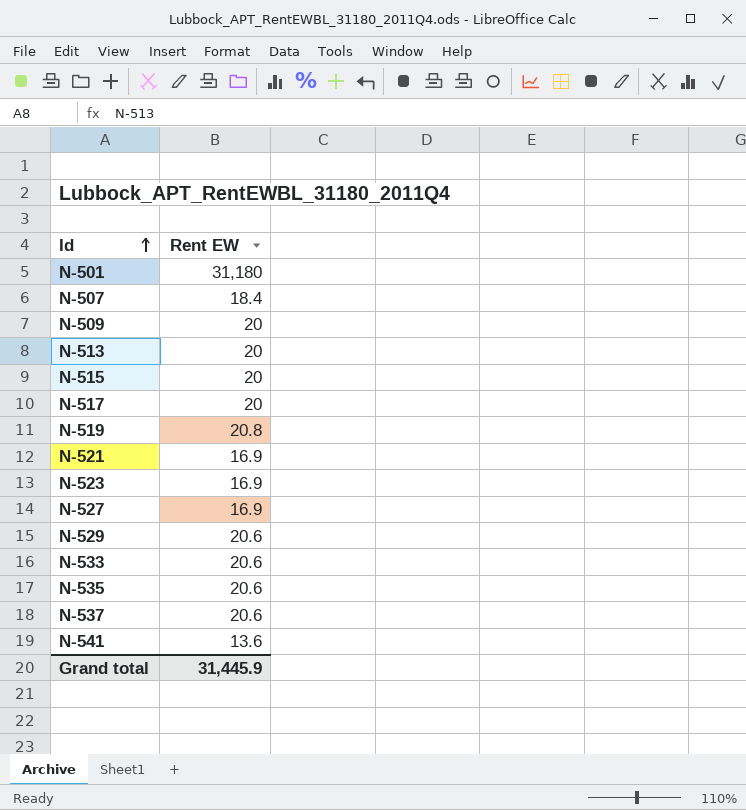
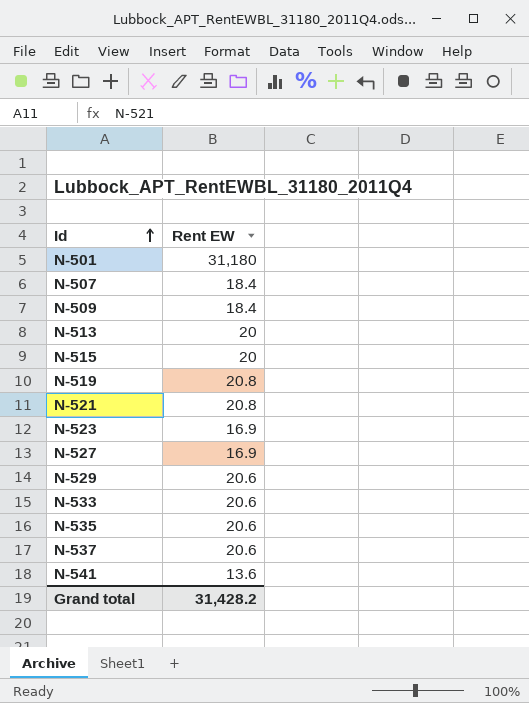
row N-517: 20 -> none
N-509 | Rent EW: 20 -> 18.4
N-521 | Rent EW: 16.9 -> 20.8
Grand total | Rent EW: 31,445.9 -> 31,428.2

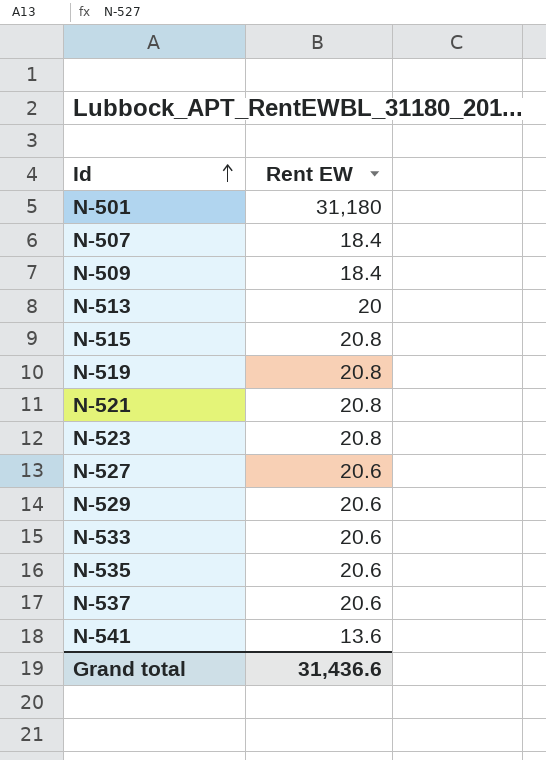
N-515 | Rent EW: 20 -> 20.8
N-523 | Rent EW: 16.9 -> 20.8
N-527 | Rent EW: 16.9 -> 20.6
Grand total | Rent EW: 31,428.2 -> 31,436.6

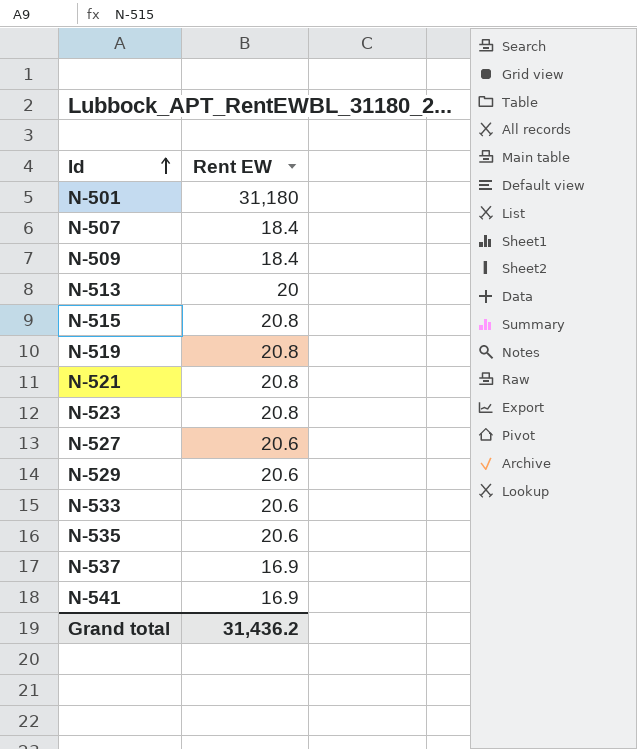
N-537 | Rent EW: 20.6 -> 16.9
N-541 | Rent EW: 13.6 -> 16.9
Grand total | Rent EW: 31,436.6 -> 31,436.2

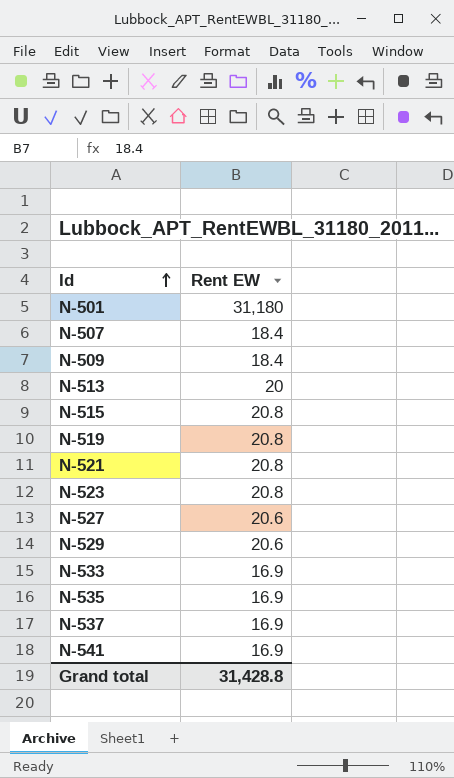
N-533 | Rent EW: 20.6 -> 16.9
N-535 | Rent EW: 20.6 -> 16.9
Grand total | Rent EW: 31,436.2 -> 31,428.8

